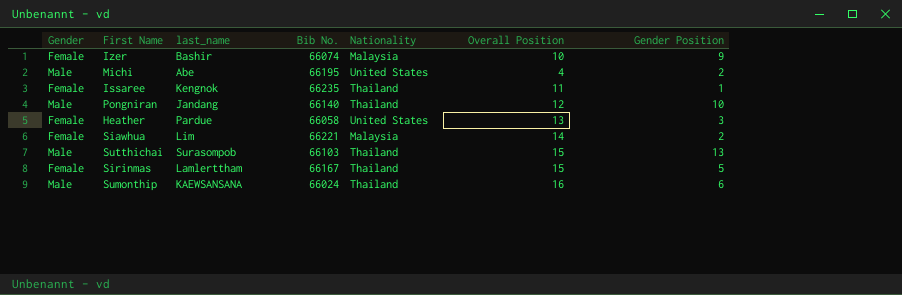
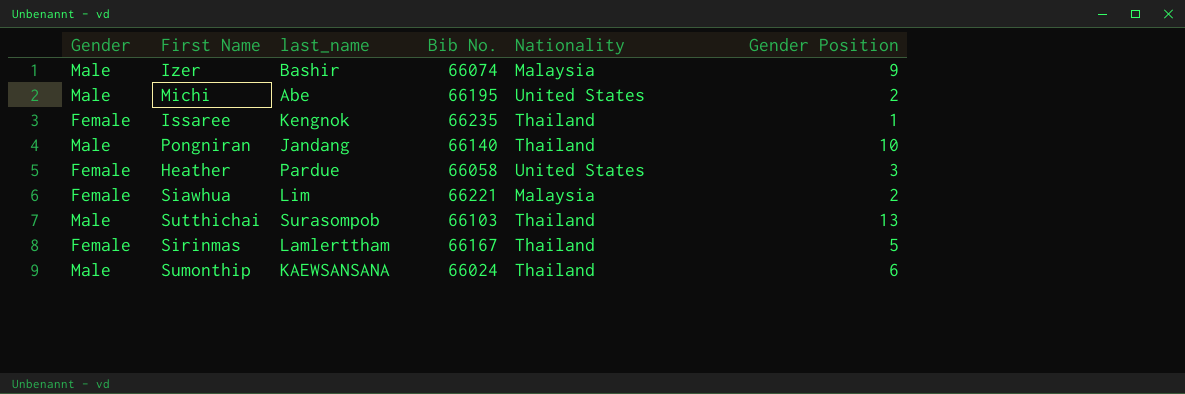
column Overall Position | position: 6 -> none
Izer | Gender: Female -> Male

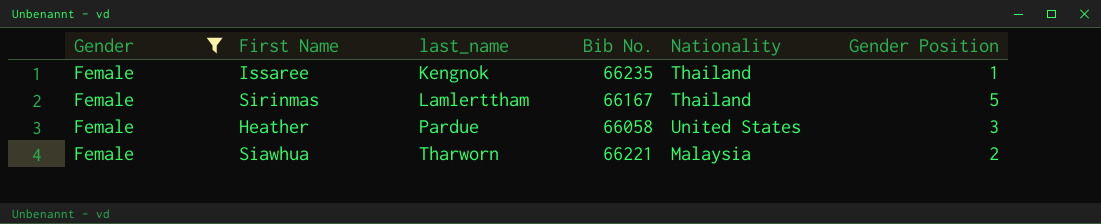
filter: none -> Gender = Female
row order: none -> last_name ascending
Siawhua | last_name: Lim -> Tharworn

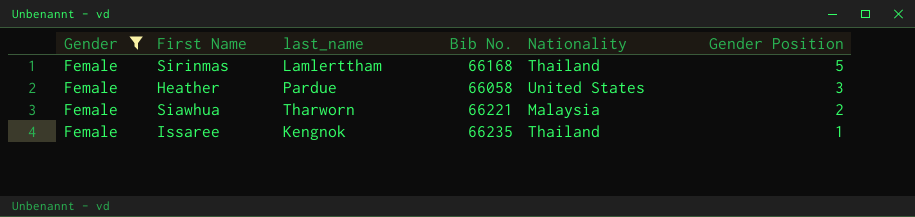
row order: last_name ascending -> Gender Position descending
Sirinmas | Bib No.: 66167 -> 66168

